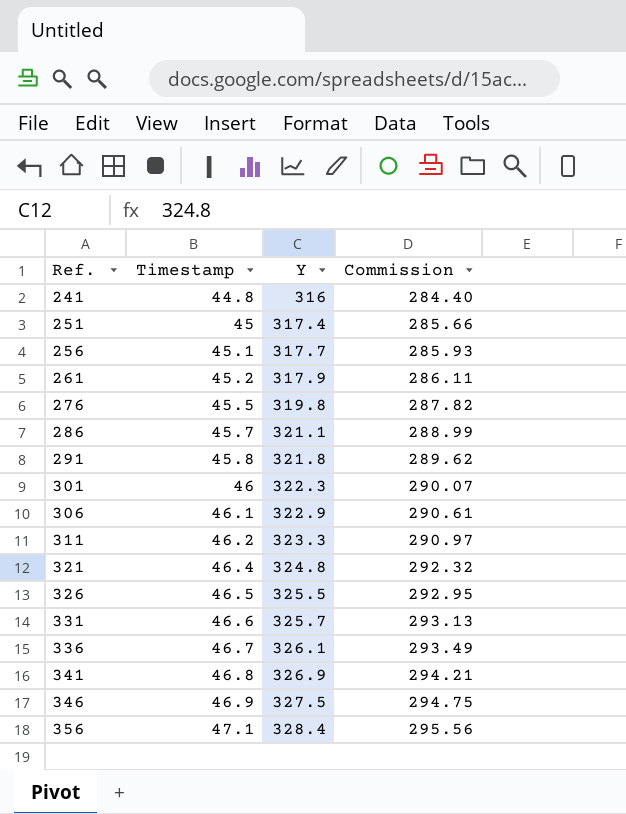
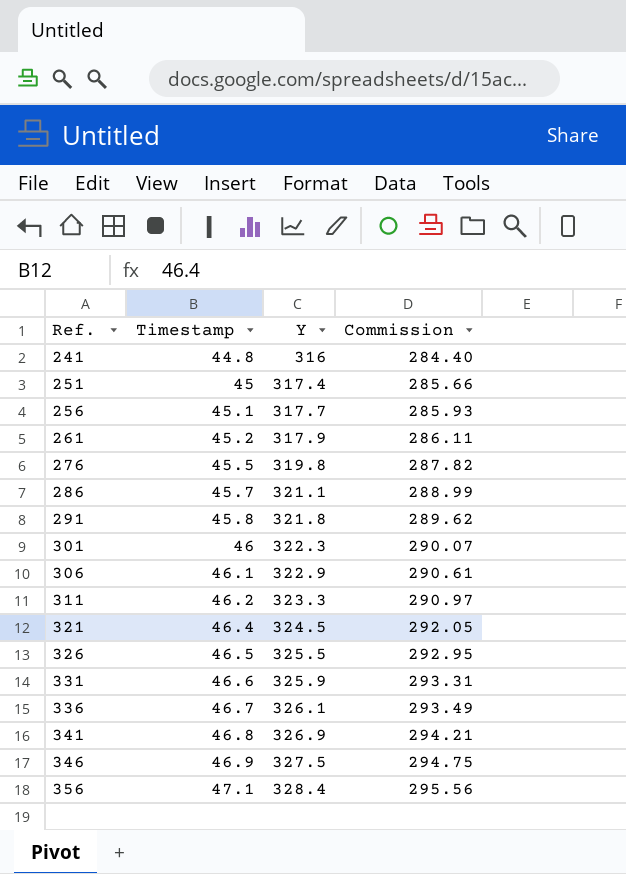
321 | Y: 324.8 -> 324.5
321 | Commission: 292.32 -> 292.05
331 | Y: 325.7 -> 325.9
331 | Commission: 293.13 -> 293.31

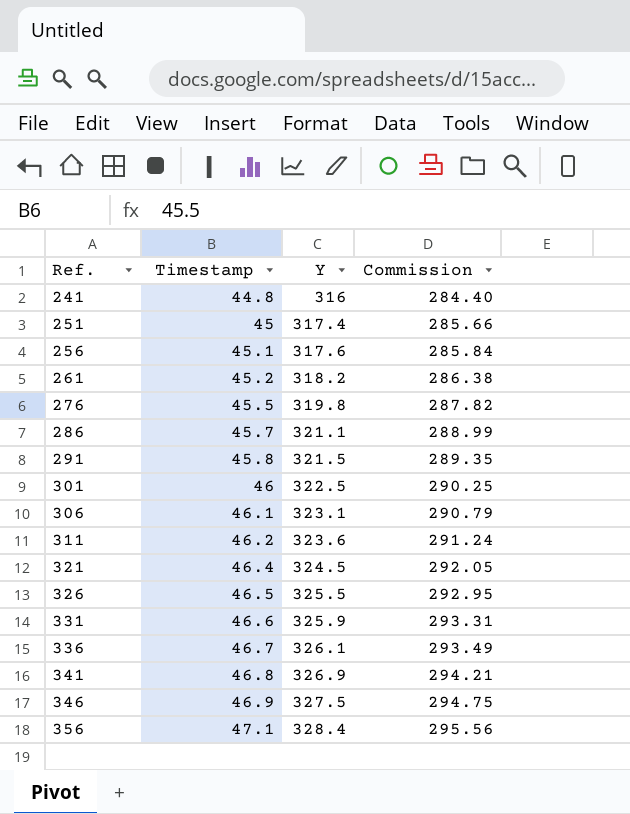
256 | Y: 317.7 -> 317.6
256 | Commission: 285.93 -> 285.84
261 | Y: 317.9 -> 318.2
261 | Commission: 286.11 -> 286.38
291 | Y: 321.8 -> 321.5
291 | Commission: 289.62 -> 289.35
301 | Y: 322.3 -> 322.5
301 | Commission: 290.07 -> 290.25
306 | Y: 322.9 -> 323.1
306 | Commission: 290.61 -> 290.79
311 | Y: 323.3 -> 323.6
311 | Commission: 290.97 -> 291.24

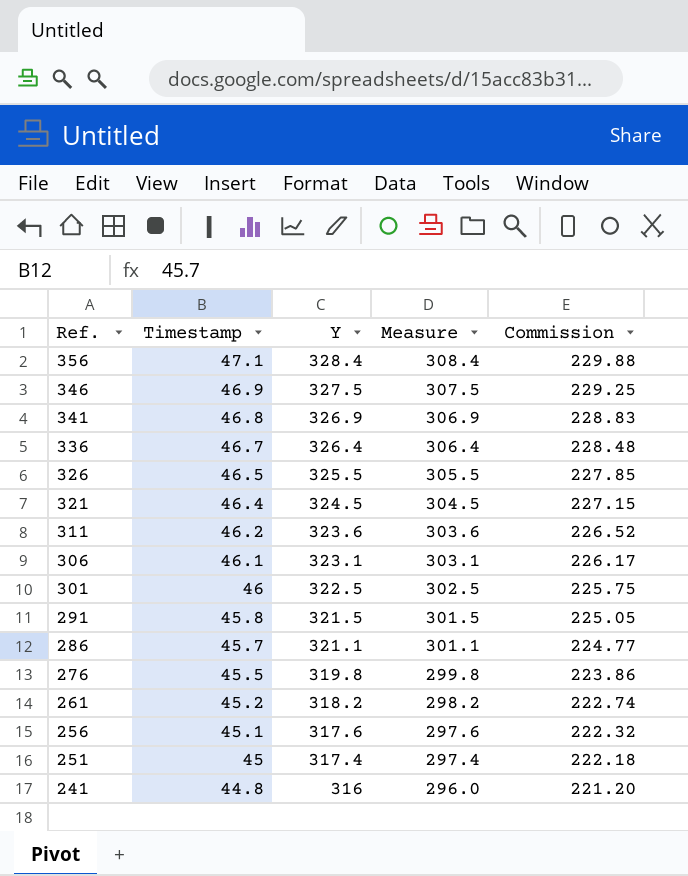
row order: Ref. ascending -> Ref. descending
column Measure | formula: none -> [Y] - 20
column Commission | formula: [Y] * 0.9 -> [Y] * 0.7
row 331: 46.6 | 325.9 | 293.31 -> none
336 | Y: 326.1 -> 326.4

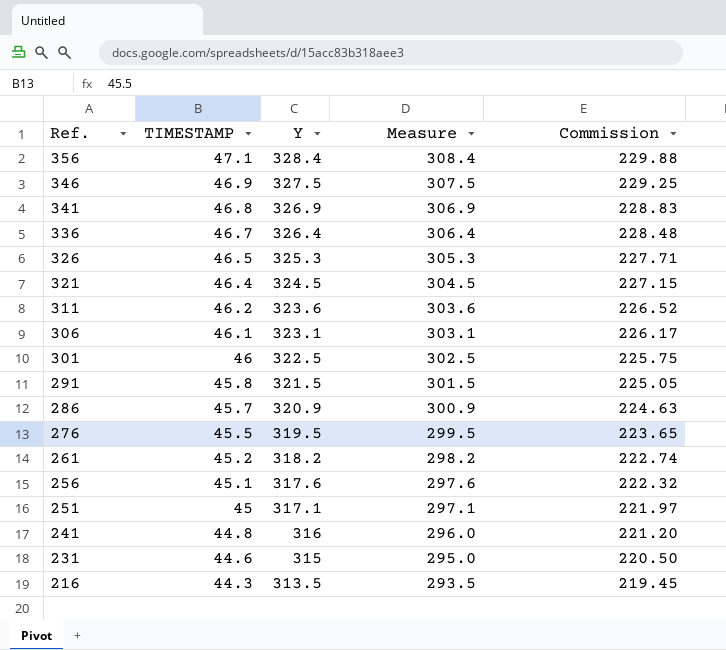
column name: Timestamp -> TIMESTAMP
326 | Y: 325.5 -> 325.3
326 | Measure: 305.5 -> 305.3
326 | Commission: 227.85 -> 227.71
286 | Y: 321.1 -> 320.9
286 | Measure: 301.1 -> 300.9
286 | Commission: 224.77 -> 224.63
276 | Y: 319.8 -> 319.5
276 | Measure: 299.8 -> 299.5
276 | Commission: 223.86 -> 223.65
251 | Y: 317.4 -> 317.1
251 | Measure: 297.4 -> 297.1
251 | Commission: 222.18 -> 221.97
row 231: none -> 44.6 | 315 | 295.0 | 220.50
row 216: none -> 44.3 | 313.5 | 293.5 | 219.45

